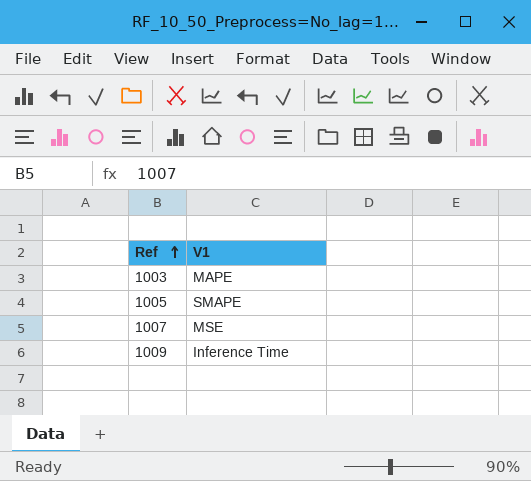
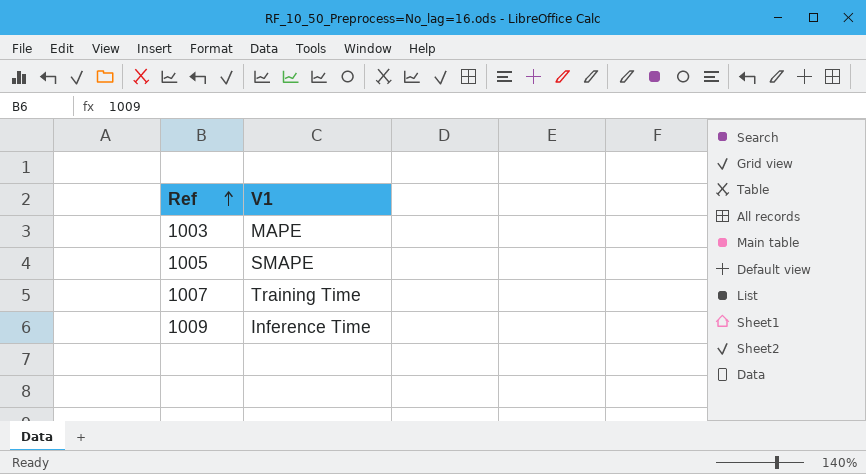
1007 | V1: MSE -> Training Time

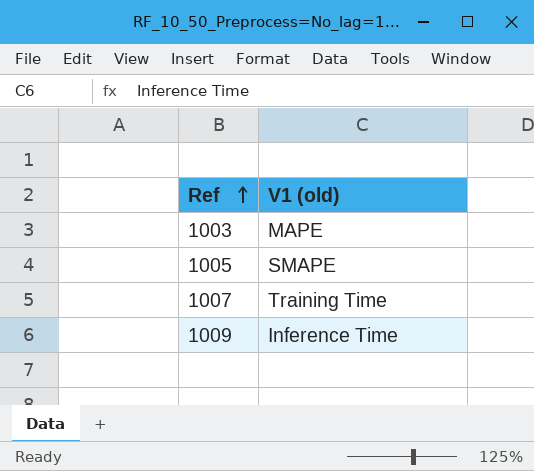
column name: V1 -> V1 (old)

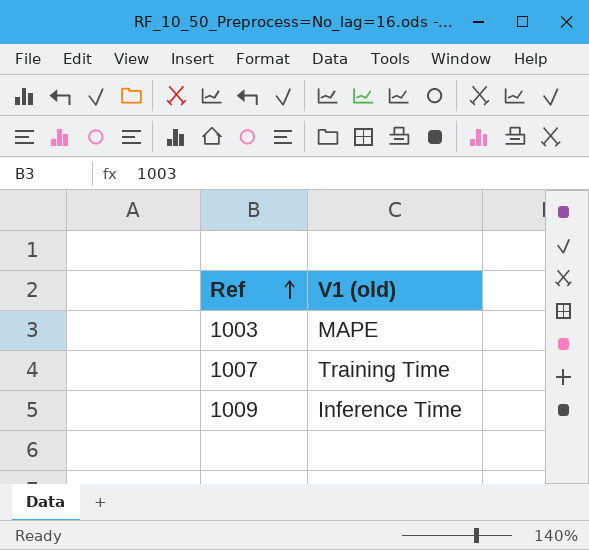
row 1005: SMAPE -> none

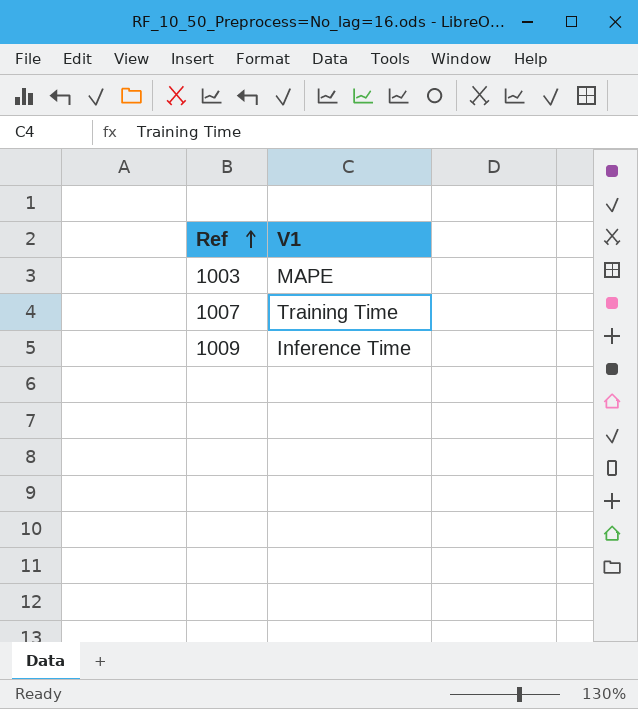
column name: V1 (old) -> V1

